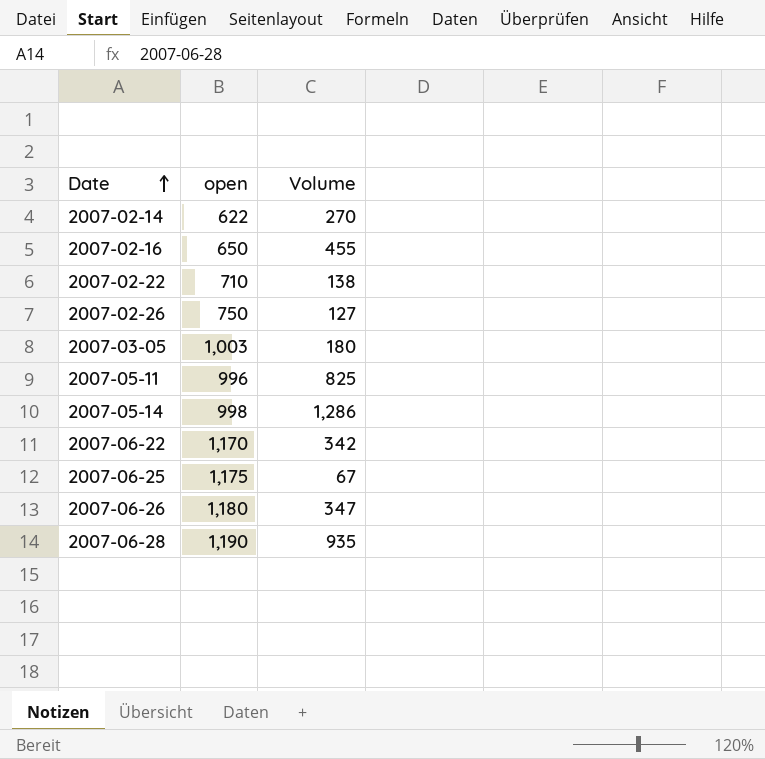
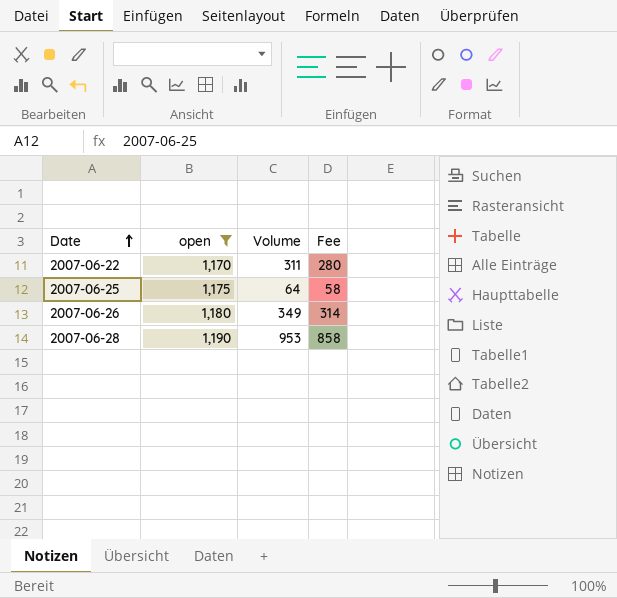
filter: none -> open >= 1,170
column Fee | formula: none -> [Volume] * 0.9
2007-06-22 | Volume: 342 -> 311
2007-06-25 | Volume: 67 -> 64
2007-06-26 | Volume: 347 -> 349
2007-06-28 | Volume: 935 -> 953

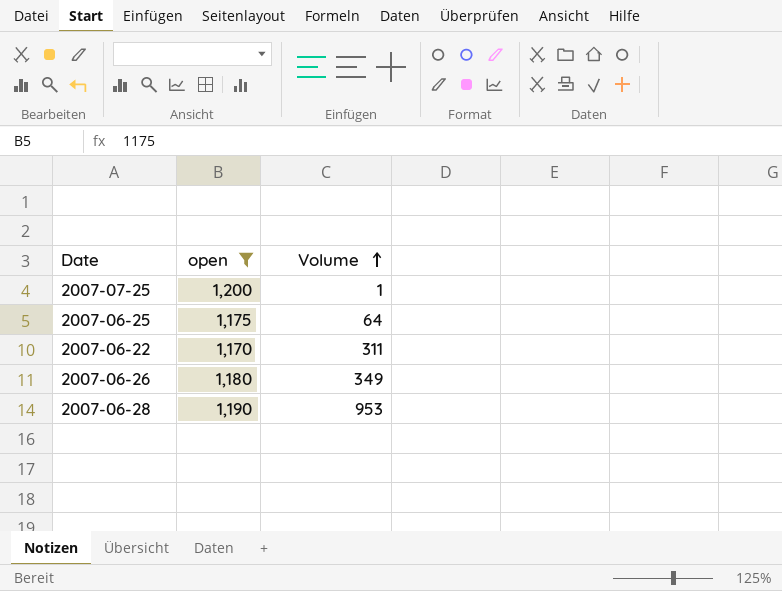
row order: Date ascending -> Volume ascending
column Fee | formula: [Volume] * 0.9 -> none
row 2007-07-25: none -> 1,200 | 1

